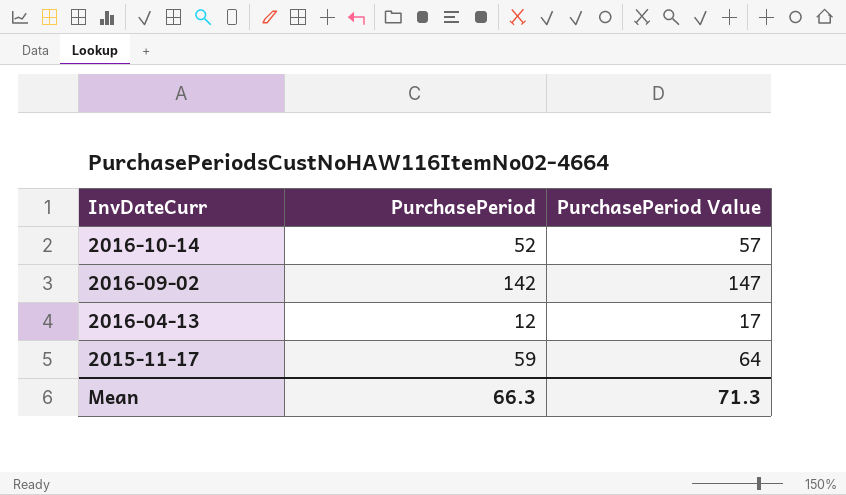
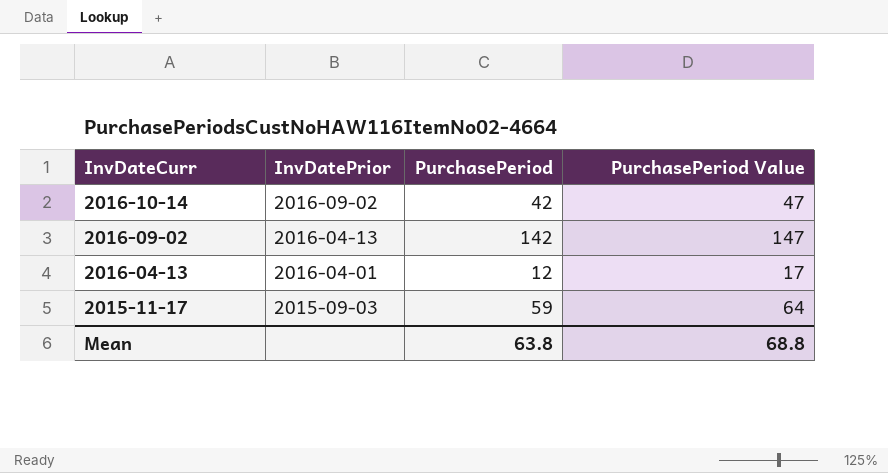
column InvDatePrior | position: none -> 2
2016-10-14 | PurchasePeriod: 52 -> 42
2016-10-14 | PurchasePeriod Value: 57 -> 47
Mean | PurchasePeriod: 66.3 -> 63.8
Mean | PurchasePeriod Value: 71.3 -> 68.8

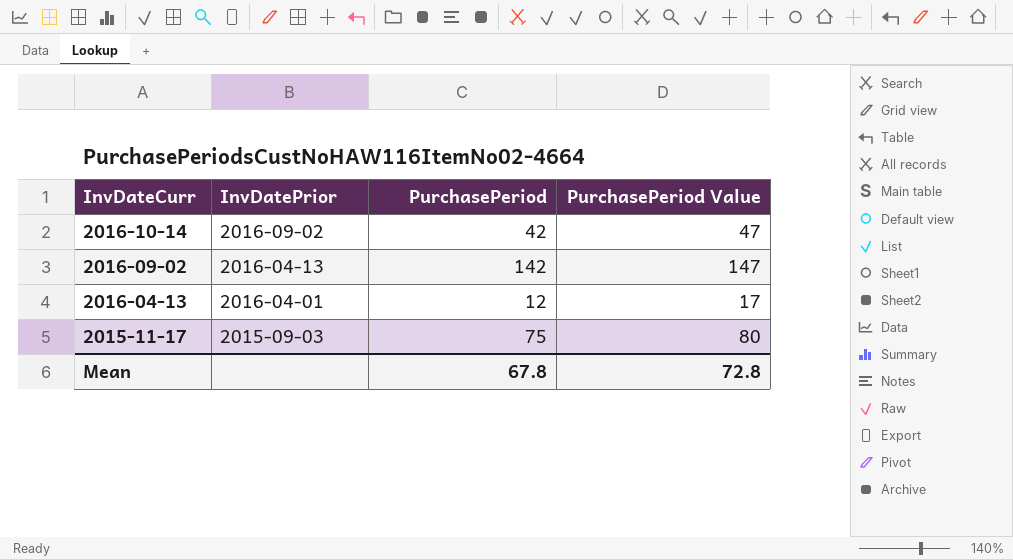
2015-11-17 | PurchasePeriod: 59 -> 75
2015-11-17 | PurchasePeriod Value: 64 -> 80
Mean | PurchasePeriod: 63.8 -> 67.8
Mean | PurchasePeriod Value: 68.8 -> 72.8

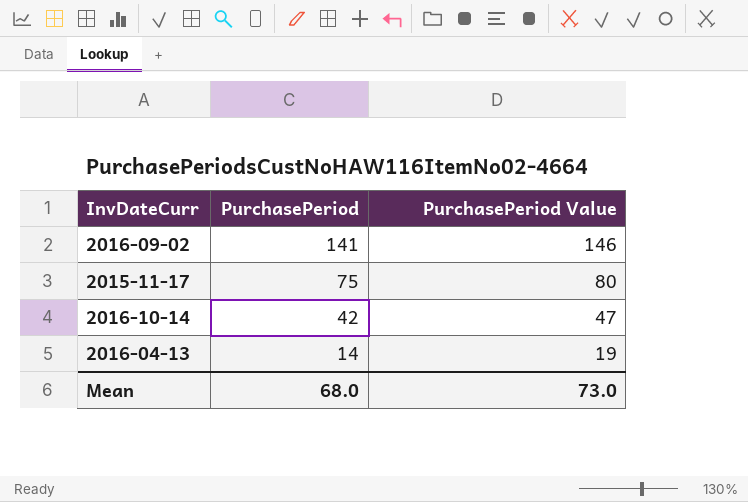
row order: InvDateCurr descending -> PurchasePeriod descending
column InvDatePrior | position: 2 -> none
2016-09-02 | PurchasePeriod: 142 -> 141
2016-09-02 | PurchasePeriod Value: 147 -> 146
2016-04-13 | PurchasePeriod: 12 -> 14
2016-04-13 | PurchasePeriod Value: 17 -> 19
Mean | PurchasePeriod: 67.8 -> 68.0
Mean | PurchasePeriod Value: 72.8 -> 73.0

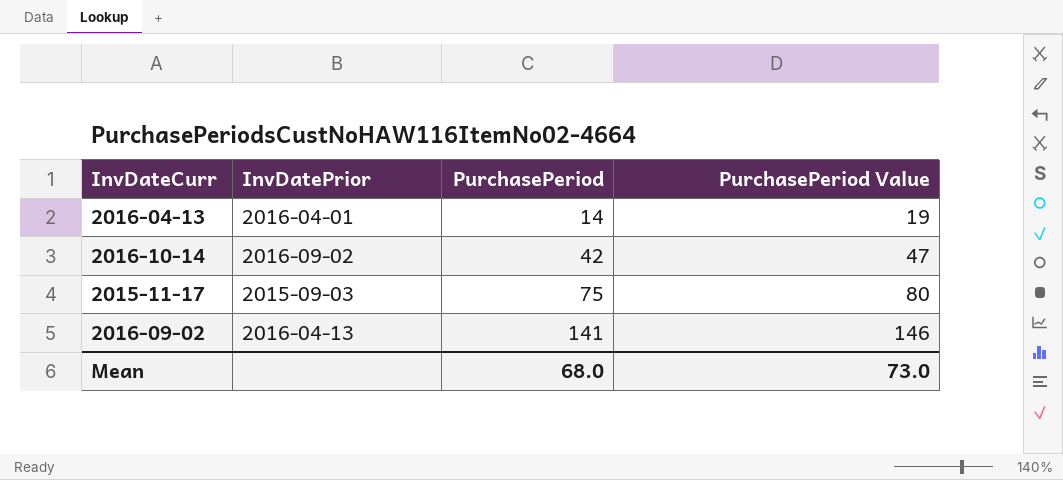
row order: PurchasePeriod descending -> PurchasePeriod ascending
column InvDatePrior | position: none -> 2

